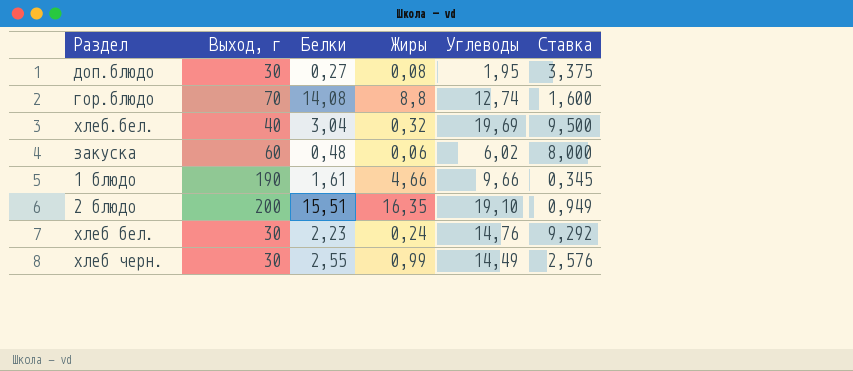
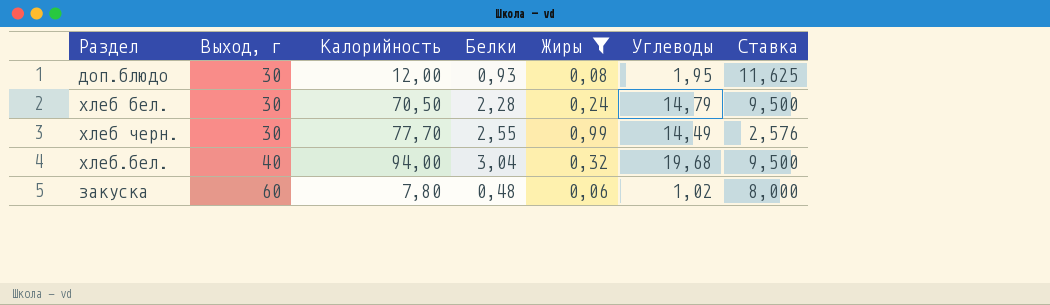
filter: none -> Жиры <= 0,99
row order: none -> Выход, г ascending
column Калорийность | position: none -> 3
доп.блюдо | Белки: 0,27 -> 0,93
доп.блюдо | Ставка: 3,375 -> 11,625
хлеб бел. | Белки: 2,23 -> 2,28
хлеб бел. | Углеводы: 14,76 -> 14,79
хлеб бел. | Ставка: 9,292 -> 9,500
хлеб.бел. | Углеводы: 19,69 -> 19,68
закуска | Углеводы: 6,02 -> 1,02

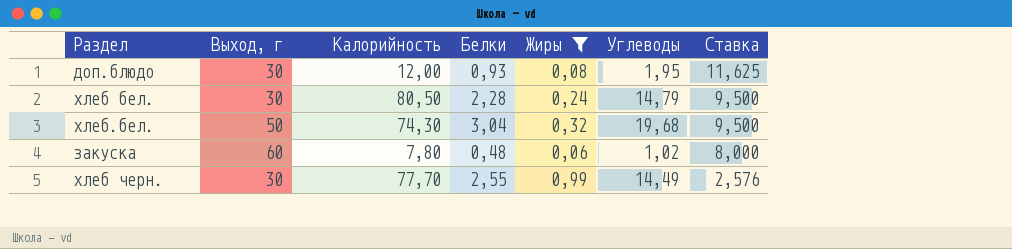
row order: Выход, г ascending -> Ставка descending
хлеб бел. | Калорийность: 70,50 -> 80,50
хлеб.бел. | Выход, г: 40 -> 50
хлеб.бел. | Калорийность: 94,00 -> 74,30

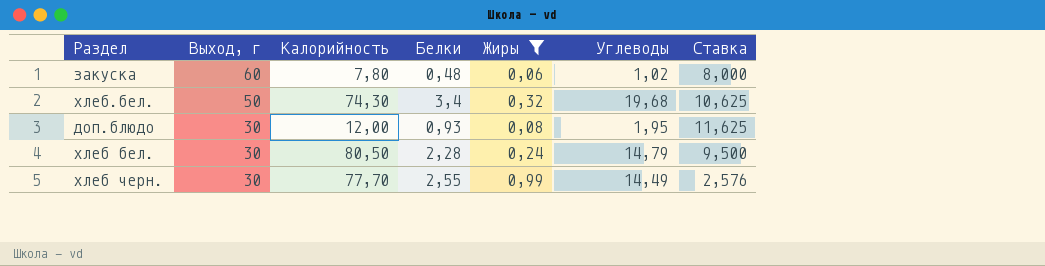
row order: Ставка descending -> Выход, г descending
хлеб.бел. | Белки: 3,04 -> 3,4
хлеб.бел. | Ставка: 9,500 -> 10,625

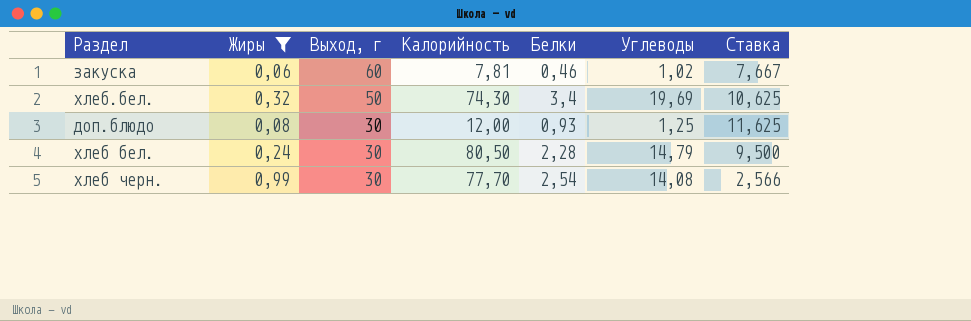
column Жиры | position: 5 -> 2
закуска | Калорийность: 7,80 -> 7,81
закуска | Белки: 0,48 -> 0,46
закуска | Ставка: 8,000 -> 7,667
хлеб.бел. | Углеводы: 19,68 -> 19,69
доп.блюдо | Углеводы: 1,95 -> 1,25
хлеб черн. | Белки: 2,55 -> 2,54
хлеб черн. | Углеводы: 14,49 -> 14,08
хлеб черн. | Ставка: 2,576 -> 2,566

